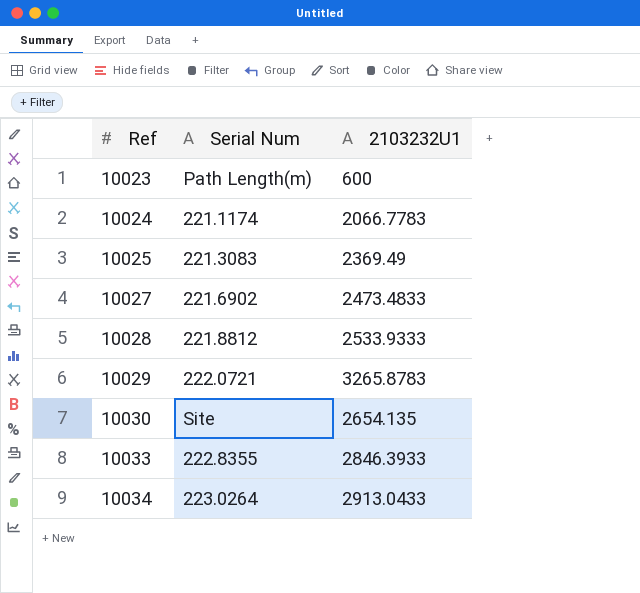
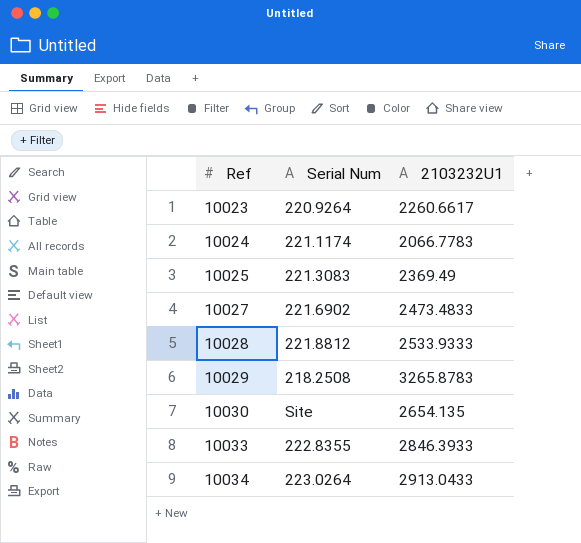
10023 | Serial Num: Path Length(m) -> 220.9264
10023 | 2103232U1: 600 -> 2260.6617
10029 | Serial Num: 222.0721 -> 218.2508

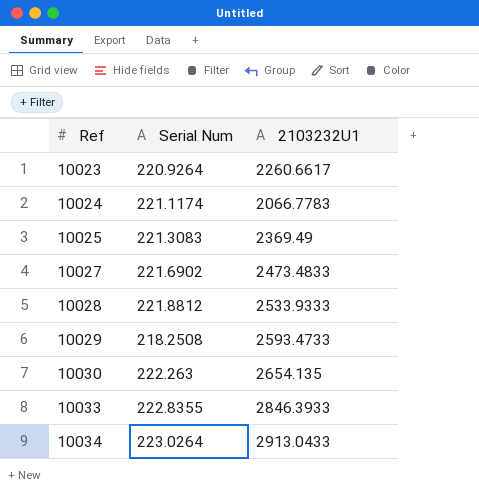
10029 | 2103232U1: 3265.8783 -> 2593.4733
10030 | Serial Num: Site -> 222.263

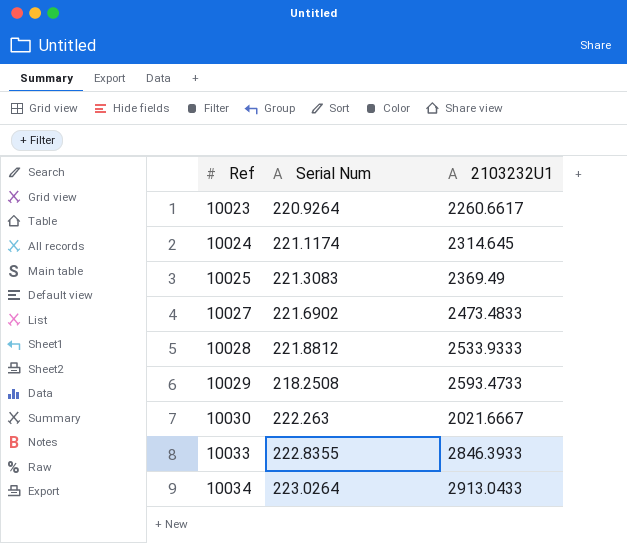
10024 | 2103232U1: 2066.7783 -> 2314.645
10030 | 2103232U1: 2654.135 -> 2021.6667

